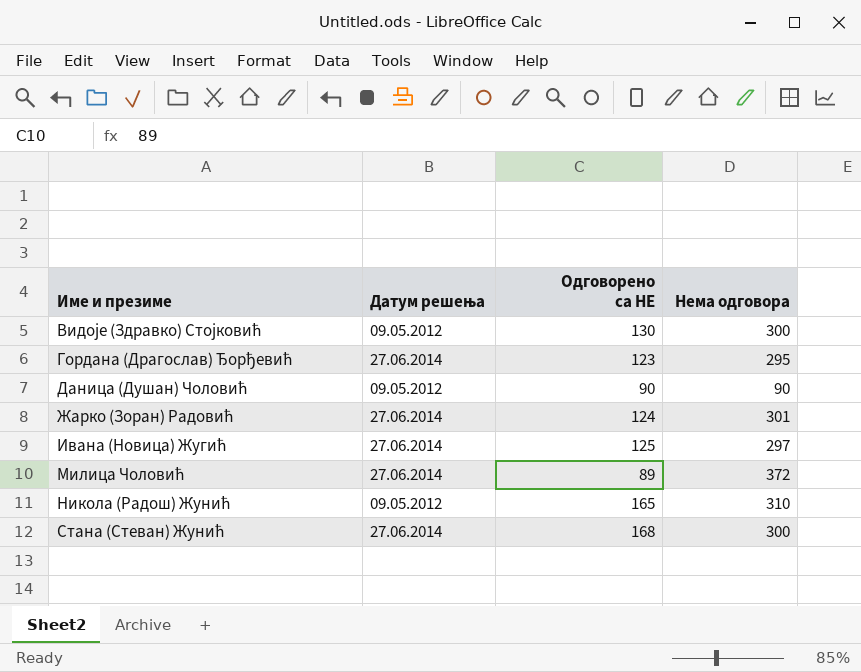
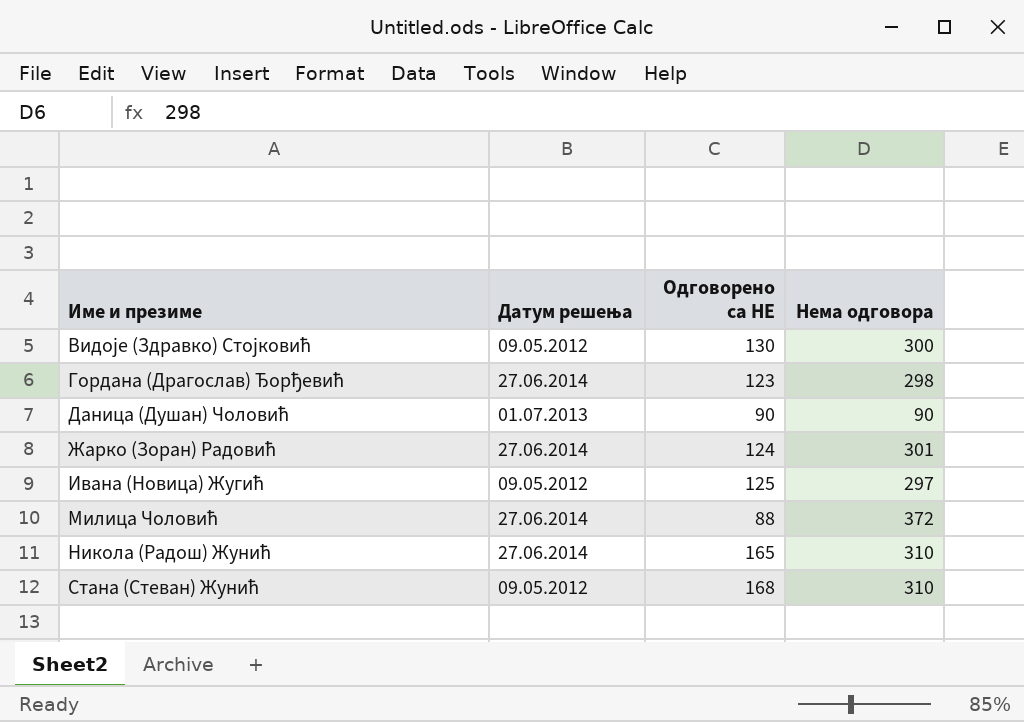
Гордана (Драгослав) Ђорђевић | Нема одговора: 295 -> 298
Даница (Душан) Чоловић | Датум решења: 09.05.2012 -> 01.07.2013
Ивана (Новица) Жугић | Датум решења: 27.06.2014 -> 09.05.2012
Милица Чоловић | Одговорено са НЕ: 89 -> 88
Никола (Радош) Жунић | Датум решења: 09.05.2012 -> 27.06.2014
Стана (Стеван) Жунић | Датум решења: 27.06.2014 -> 09.05.2012
Стана (Стеван) Жунић | Нема одговора: 300 -> 310

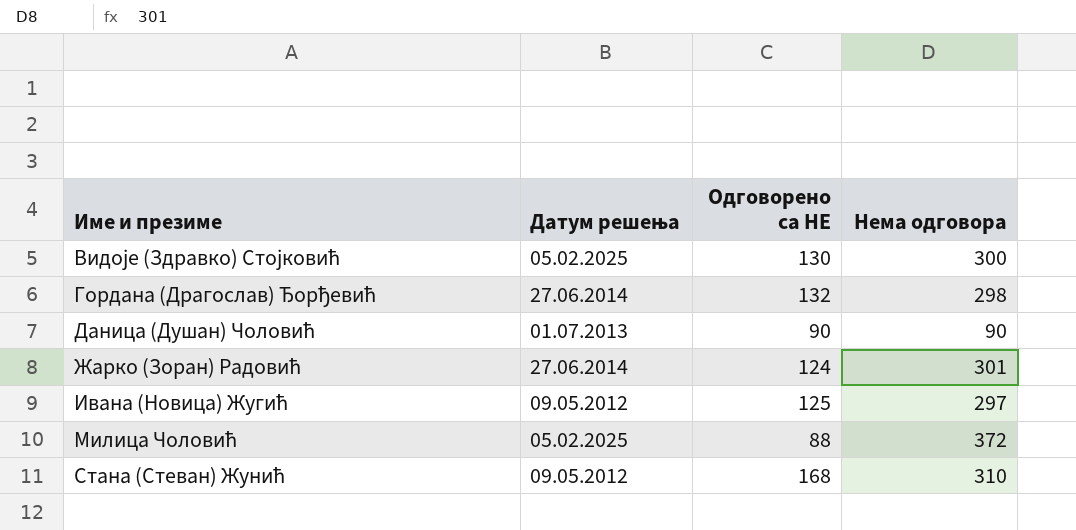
row Никола (Радош) Жунић: 27.06.2014 | 165 | 310 -> none
Видоје (Здравко) Стојковић | Датум решења: 09.05.2012 -> 05.02.2025
Гордана (Драгослав) Ђорђевић | Одговорено са НЕ: 123 -> 132
Милица Чоловић | Датум решења: 27.06.2014 -> 05.02.2025

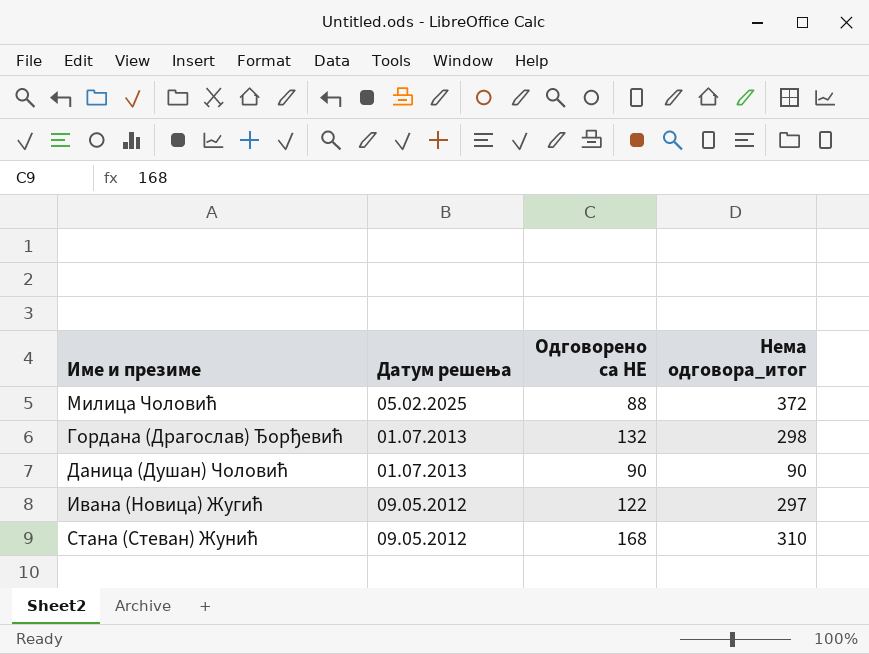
row order: Име и презиме ascending -> Датум решења descending
column name: Нема одговора -> Нема одговора_итог
row Видоје (Здравко) Стојковић: 05.02.2025 | 130 | 300 -> none
row Жарко (Зоран) Радовић: 27.06.2014 | 124 | 301 -> none
Гордана (Драгослав) Ђорђевић | Датум решења: 27.06.2014 -> 01.07.2013
Ивана (Новица) Жугић | Одговорено са НЕ: 125 -> 122

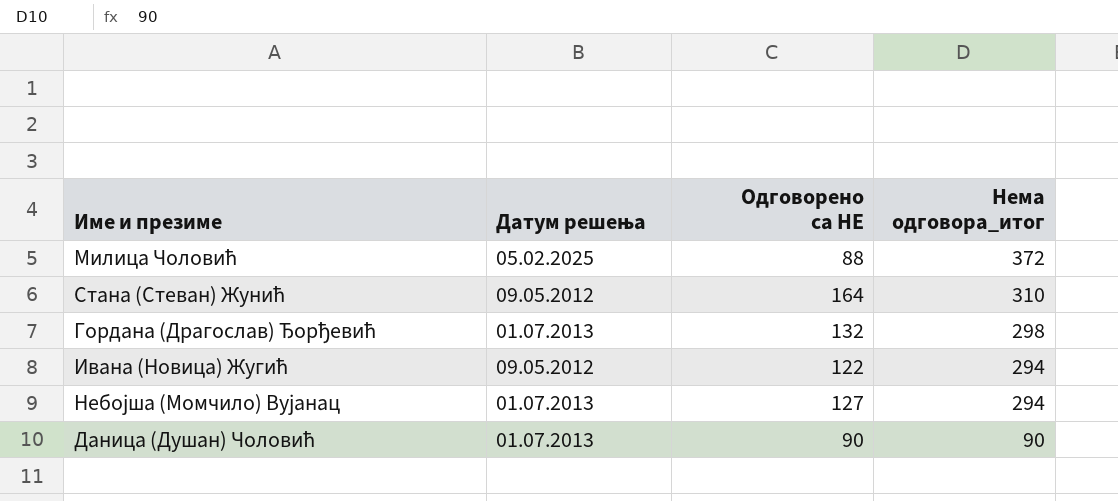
row order: Датум решења descending -> Нема одговора_итог descending
Стана (Стеван) Жунић | Одговорено са НЕ: 168 -> 164
Ивана (Новица) Жугић | Нема одговора_итог: 297 -> 294
row Небојша (Момчило) Вујанац: none -> 01.07.2013 | 127 | 294

